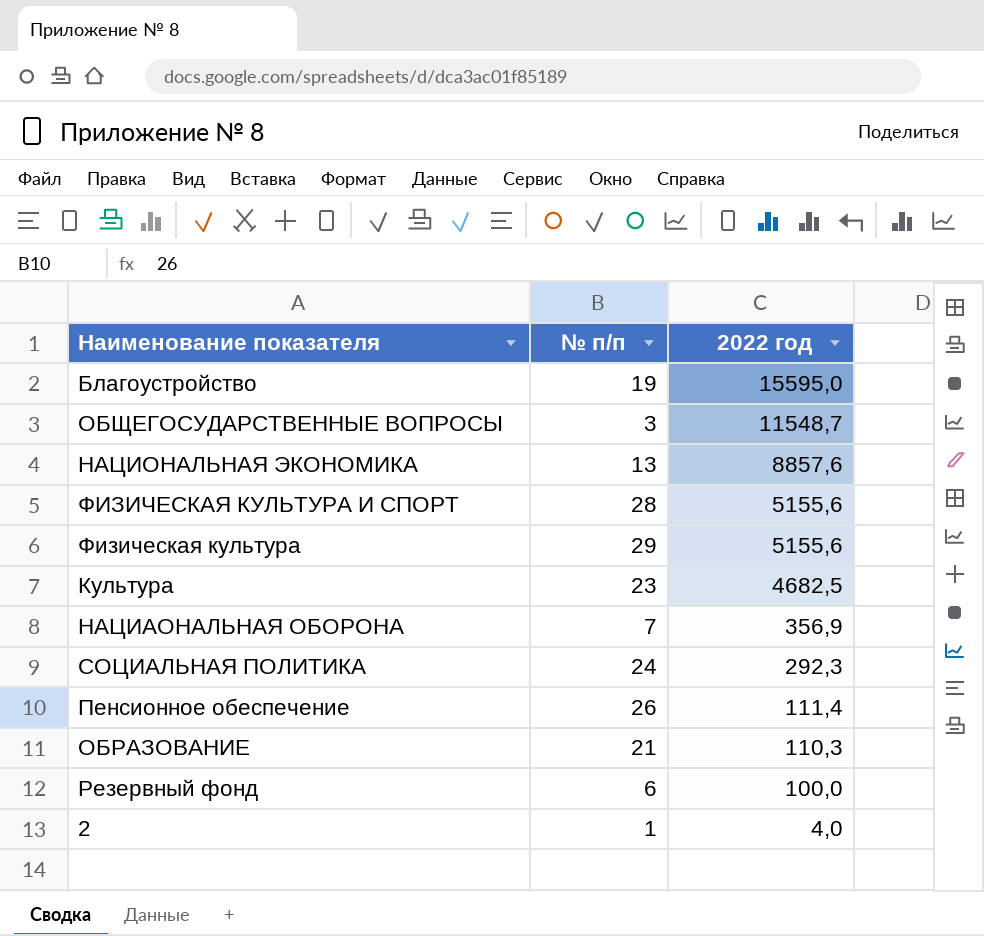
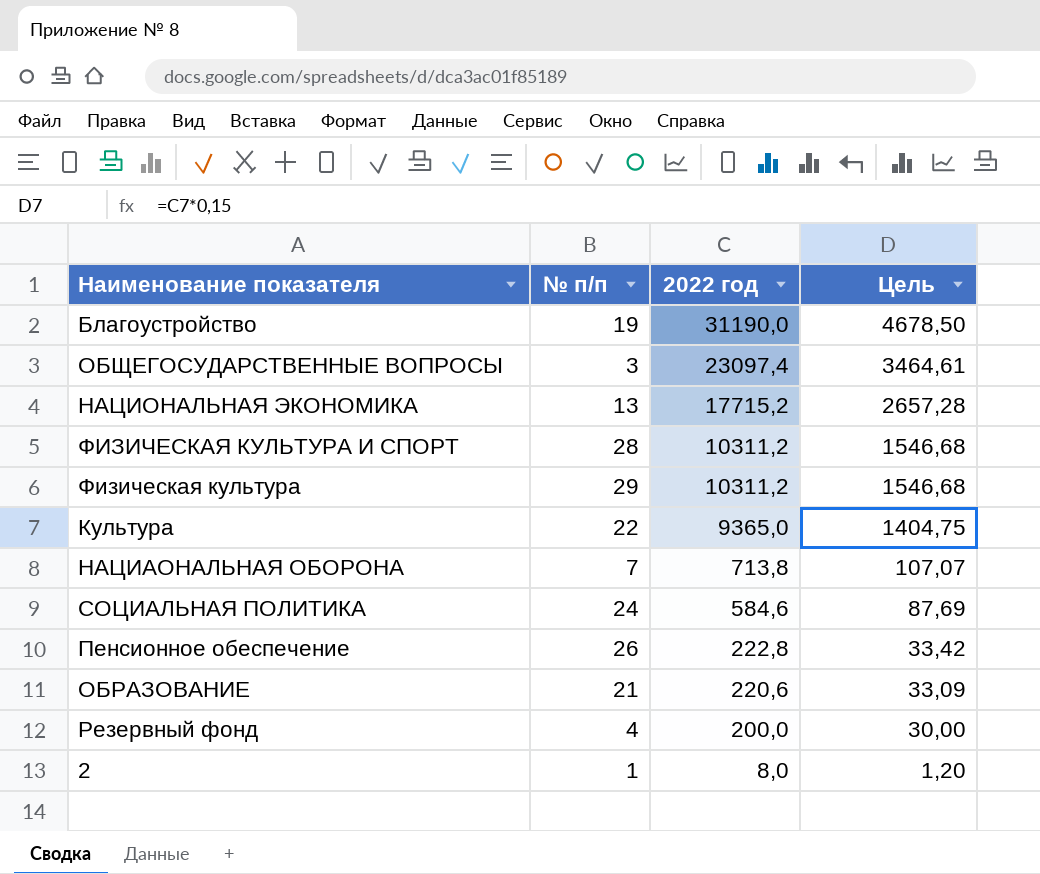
column Цель | formula: none -> [2022 год] * 0,15
Благоустройство | 2022 год: 15595,0 -> 31190,0
ОБЩЕГОСУДАРСТВЕННЫЕ ВОПРОСЫ | 2022 год: 11548,7 -> 23097,4
НАЦИОНАЛЬНАЯ ЭКОНОМИКА | 2022 год: 8857,6 -> 17715,2
ФИЗИЧЕСКАЯ КУЛЬТУРА И СПОРТ | 2022 год: 5155,6 -> 10311,2
Физическая культура | 2022 год: 5155,6 -> 10311,2
Культура | № п/п: 23 -> 22
Культура | 2022 год: 4682,5 -> 9365,0
НАЦИАОНАЛЬНАЯ ОБОРОНА | 2022 год: 356,9 -> 713,8
СОЦИАЛЬНАЯ ПОЛИТИКА | 2022 год: 292,3 -> 584,6
Пенсионное обеспечение | 2022 год: 111,4 -> 222,8
ОБРАЗОВАНИЕ | 2022 год: 110,3 -> 220,6
Резервный фонд | № п/п: 6 -> 4
Резервный фонд | 2022 год: 100,0 -> 200,0
2 | 2022 год: 4,0 -> 8,0

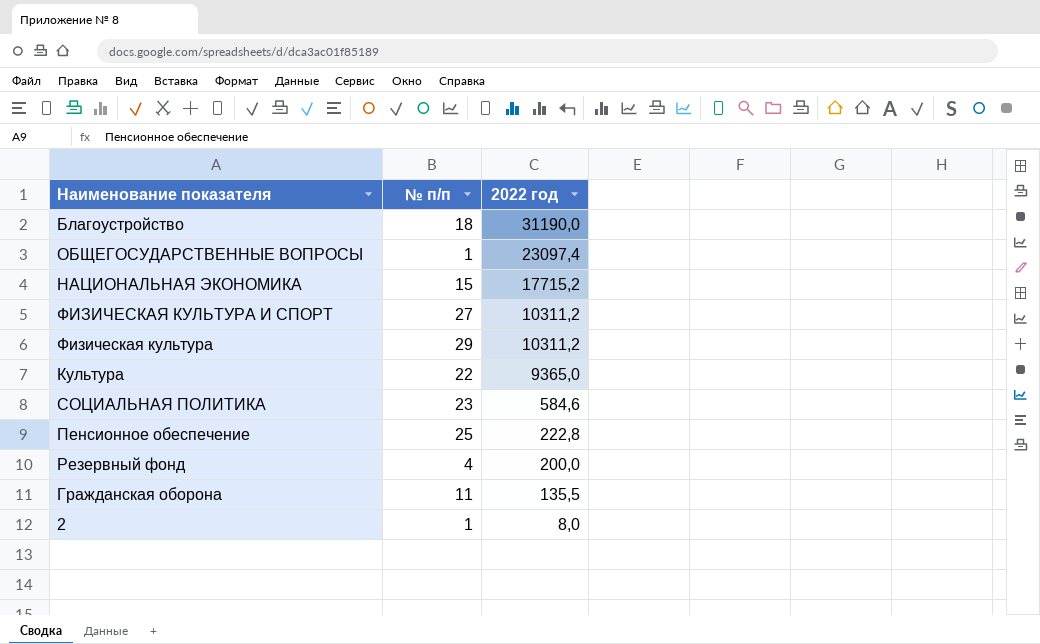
column Цель | formula: [2022 год] * 0,15 -> none
row НАЦИАОНАЛЬНАЯ ОБОРОНА: 7 | 713,8 | 107,07 -> none
row ОБРАЗОВАНИЕ: 21 | 220,6 | 33,09 -> none
Благоустройство | № п/п: 19 -> 18
ОБЩЕГОСУДАРСТВЕННЫЕ ВОПРОСЫ | № п/п: 3 -> 1
НАЦИОНАЛЬНАЯ ЭКОНОМИКА | № п/п: 13 -> 15
ФИЗИЧЕСКАЯ КУЛЬТУРА И СПОРТ | № п/п: 28 -> 27
СОЦИАЛЬНАЯ ПОЛИТИКА | № п/п: 24 -> 23
Пенсионное обеспечение | № п/п: 26 -> 25
row Гражданская оборона: none -> 11 | 135,5

